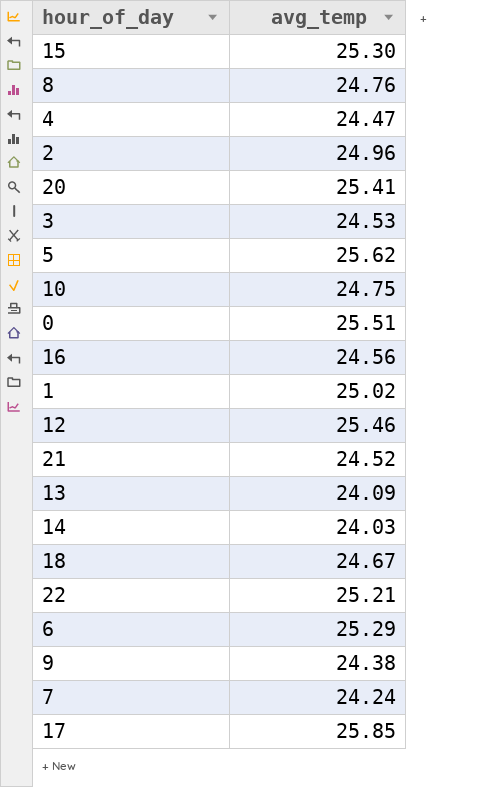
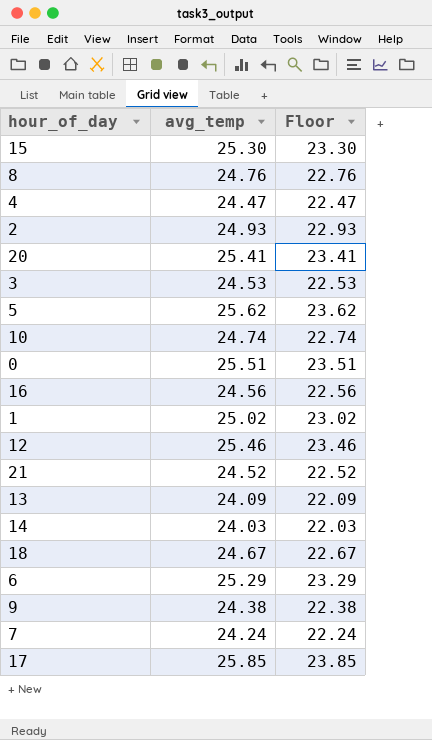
column Floor | formula: none -> [avg_temp] - 2
row 22: 25.21 -> none
2 | avg_temp: 24.96 -> 24.93
10 | avg_temp: 24.75 -> 24.74

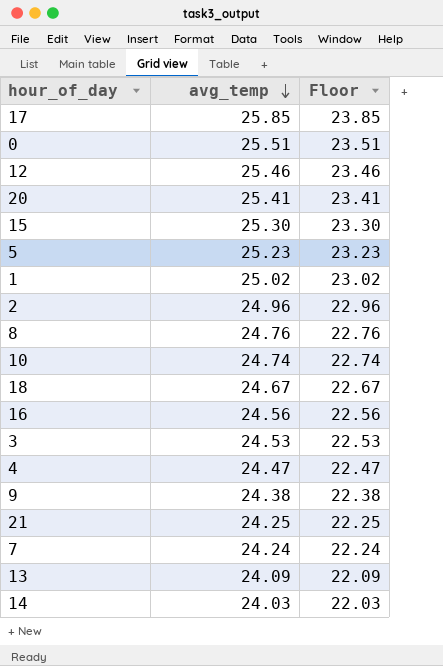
row order: none -> avg_temp descending
row 6: 25.29 | 23.29 -> none
5 | avg_temp: 25.62 -> 25.23
5 | Floor: 23.62 -> 23.23
2 | avg_temp: 24.93 -> 24.96
2 | Floor: 22.93 -> 22.96
21 | avg_temp: 24.52 -> 24.25
21 | Floor: 22.52 -> 22.25

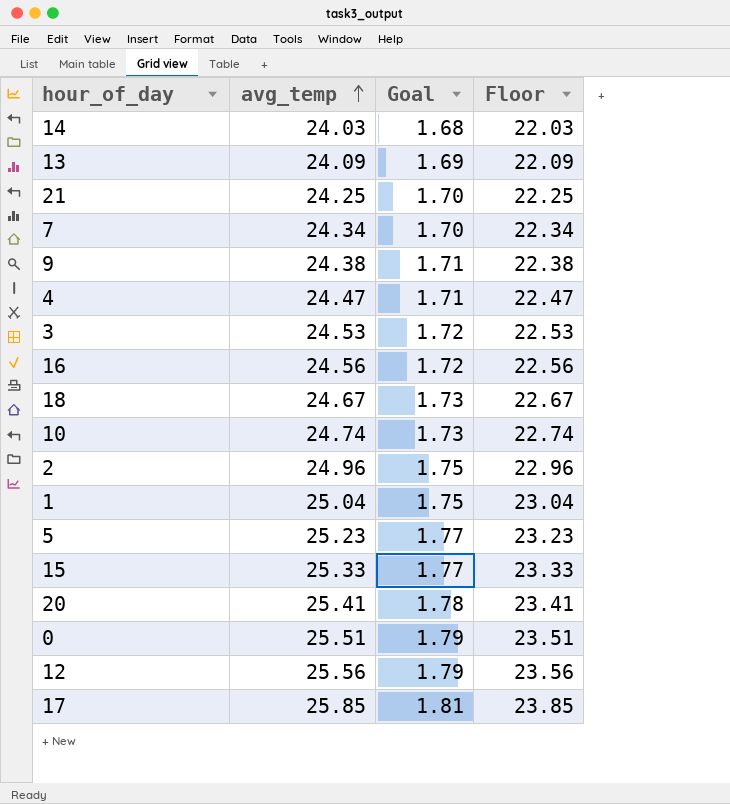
row order: avg_temp descending -> avg_temp ascending
column Goal | formula: none -> [avg_temp] * 0.07
row 8: 24.76 | 22.76 -> none
7 | avg_temp: 24.24 -> 24.34
7 | Floor: 22.24 -> 22.34
1 | avg_temp: 25.02 -> 25.04
1 | Floor: 23.02 -> 23.04
15 | avg_temp: 25.30 -> 25.33
15 | Floor: 23.30 -> 23.33
12 | avg_temp: 25.46 -> 25.56
12 | Floor: 23.46 -> 23.56

